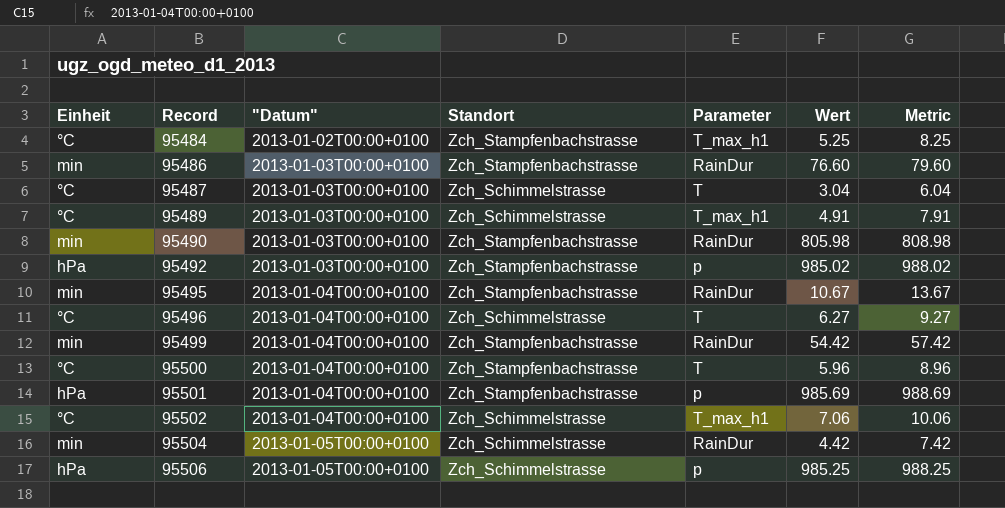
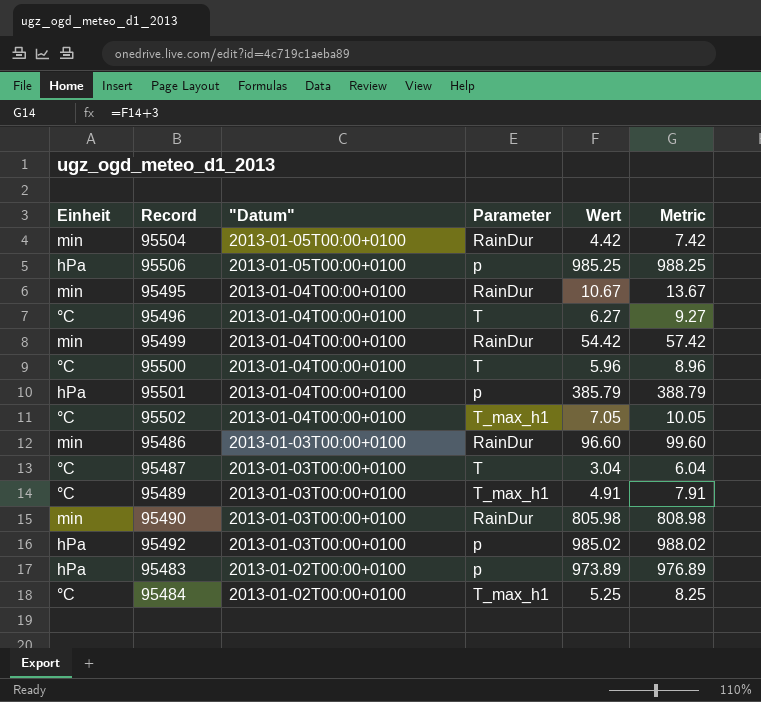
row order: Record ascending -> "Datum" descending
column Standort | position: 4 -> none
95501 | Wert: 985.69 -> 385.79
95501 | Metric: 988.69 -> 388.79
95502 | Wert: 7.06 -> 7.05
95502 | Metric: 10.06 -> 10.05
95486 | Wert: 76.60 -> 96.60
95486 | Metric: 79.60 -> 99.60
row 95483: none -> hPa | 2013-01-02T00:00+0100 | p | 973.89 | 976.89

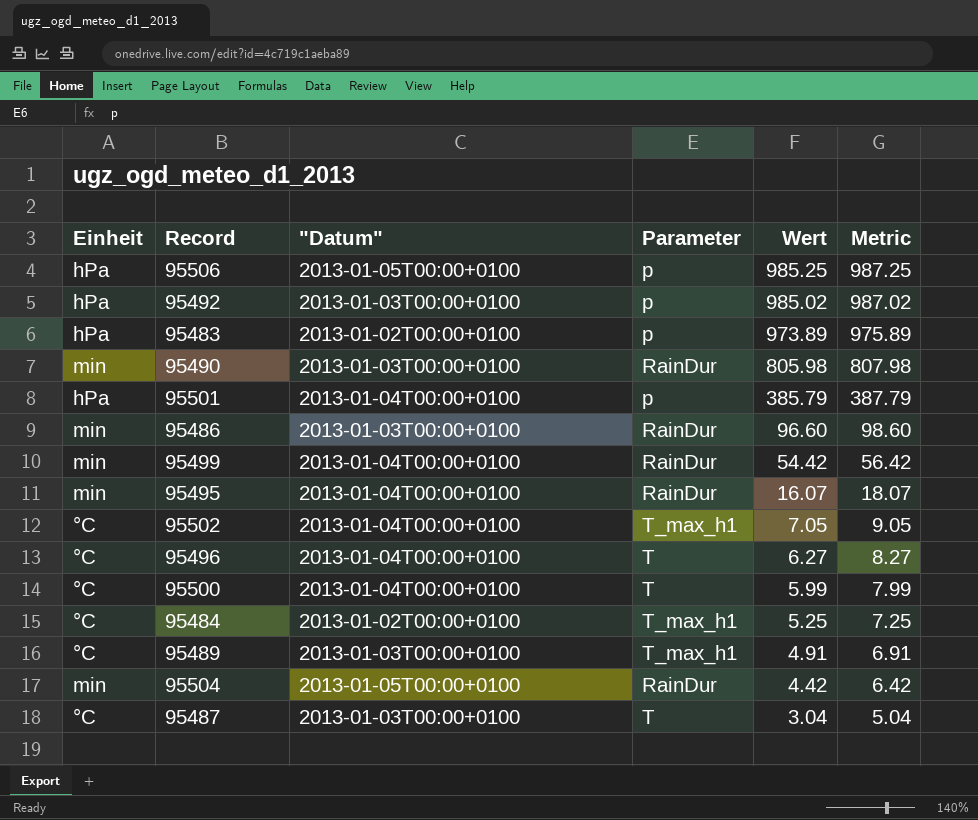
row order: "Datum" descending -> Wert descending
column Metric | formula: [Wert] + 3 -> [Wert] + 2
95495 | Wert: 10.67 -> 16.07
95500 | Wert: 5.96 -> 5.99

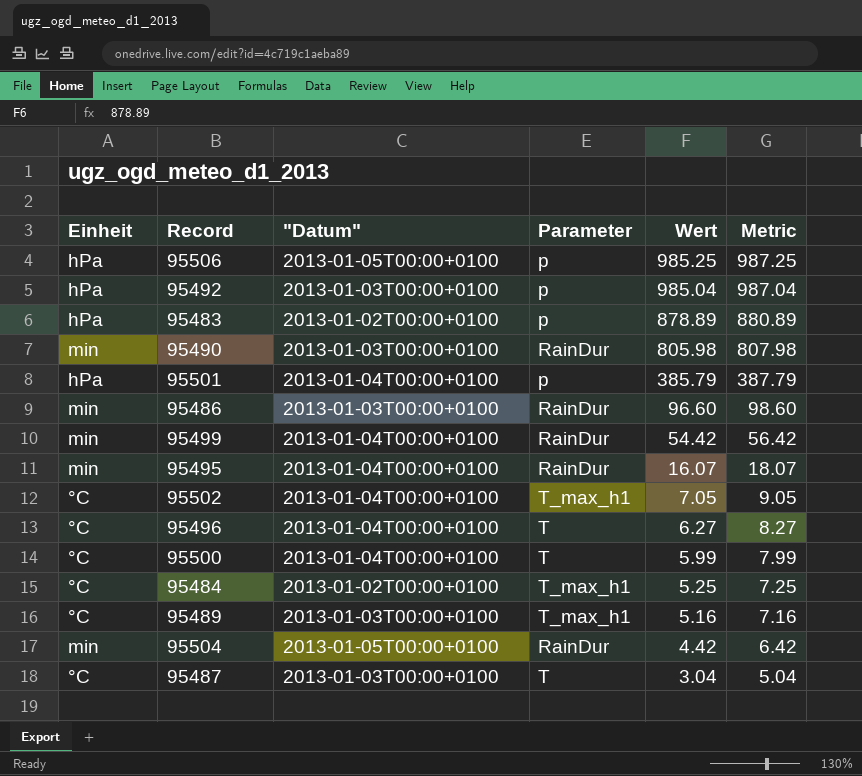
95492 | Wert: 985.02 -> 985.04
95492 | Metric: 987.02 -> 987.04
95483 | Wert: 973.89 -> 878.89
95483 | Metric: 975.89 -> 880.89
95489 | Wert: 4.91 -> 5.16
95489 | Metric: 6.91 -> 7.16

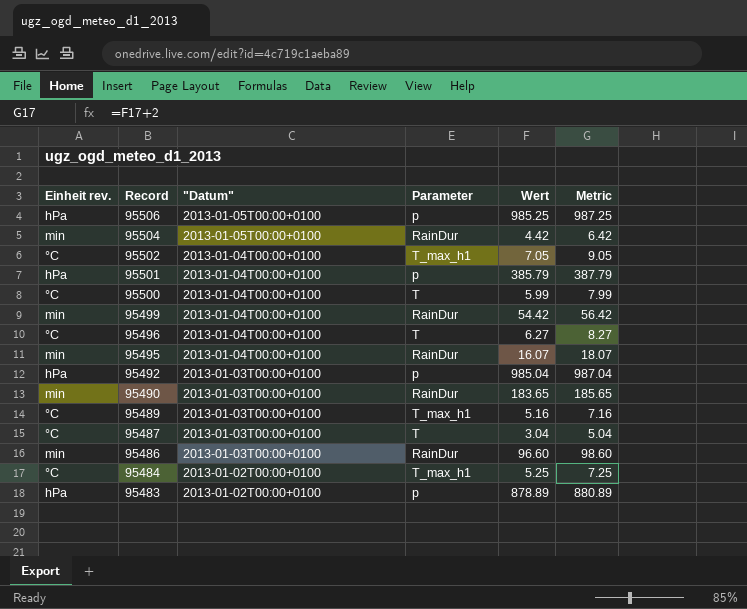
row order: Wert descending -> Record descending
column name: Einheit -> Einheit rev.
95490 | Wert: 805.98 -> 183.65
95490 | Metric: 807.98 -> 185.65

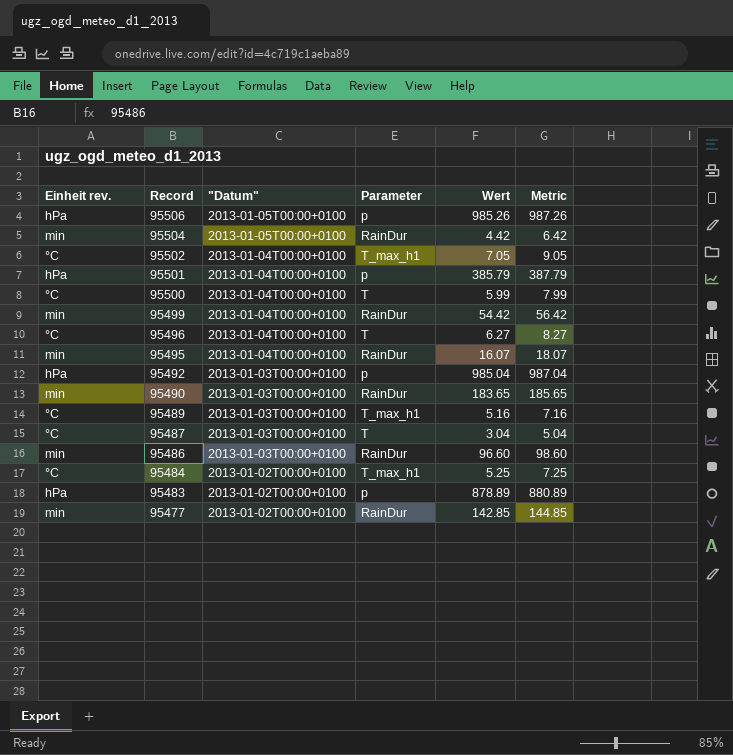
95506 | Wert: 985.25 -> 985.26
95506 | Metric: 987.25 -> 987.26
row 95477: none -> min | 2013-01-02T00:00+0100 | RainDur | 142.85 | 144.85

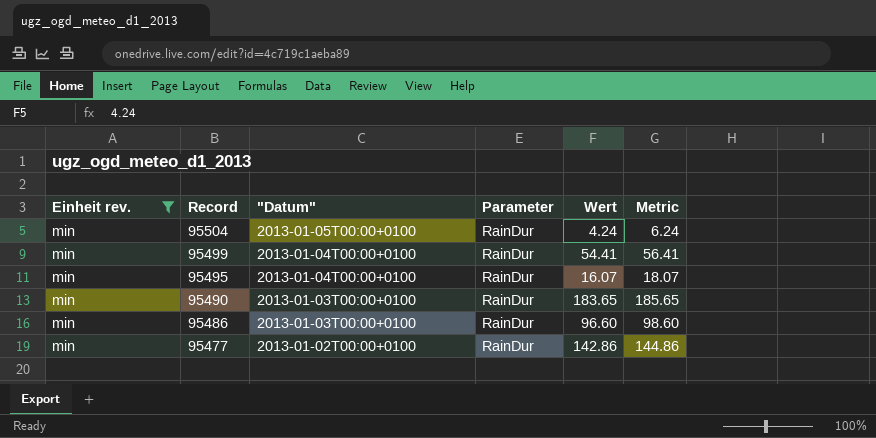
filter: none -> Einheit rev. = min
95504 | Wert: 4.42 -> 4.24
95504 | Metric: 6.42 -> 6.24
95499 | Wert: 54.42 -> 54.41
95499 | Metric: 56.42 -> 56.41
95477 | Wert: 142.85 -> 142.86
95477 | Metric: 144.85 -> 144.86

